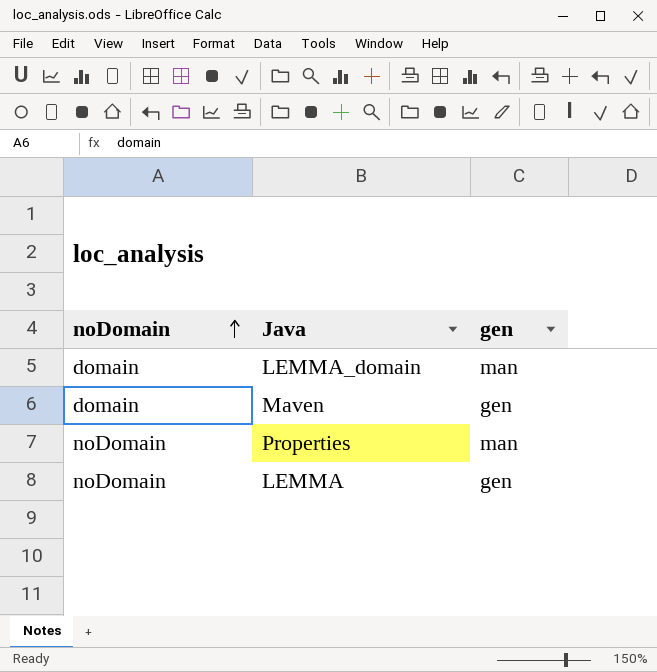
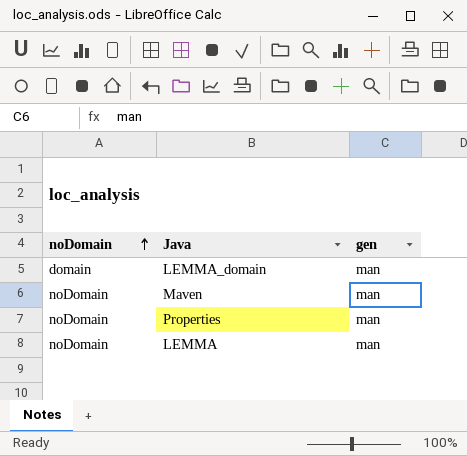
Maven | noDomain: domain -> noDomain
Maven | gen: gen -> man
LEMMA | gen: gen -> man

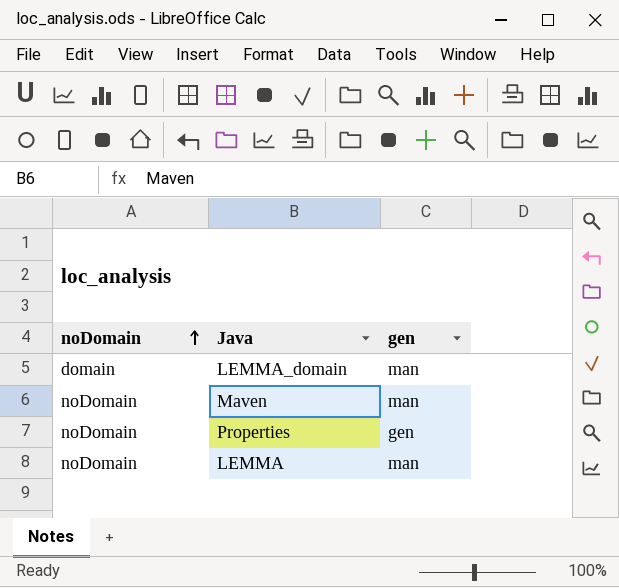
Properties | gen: man -> gen

